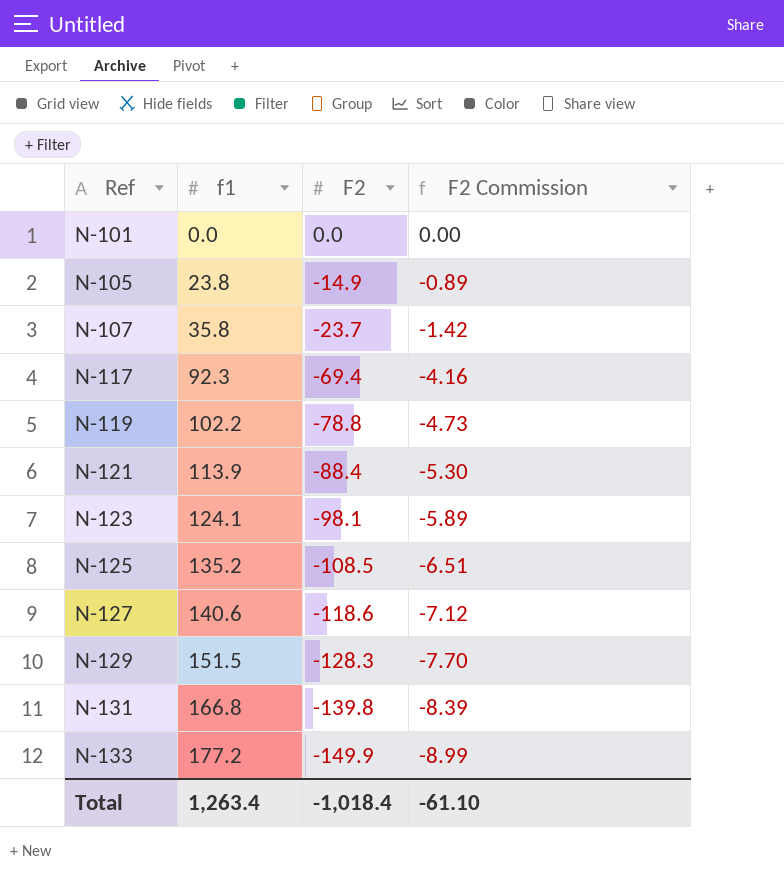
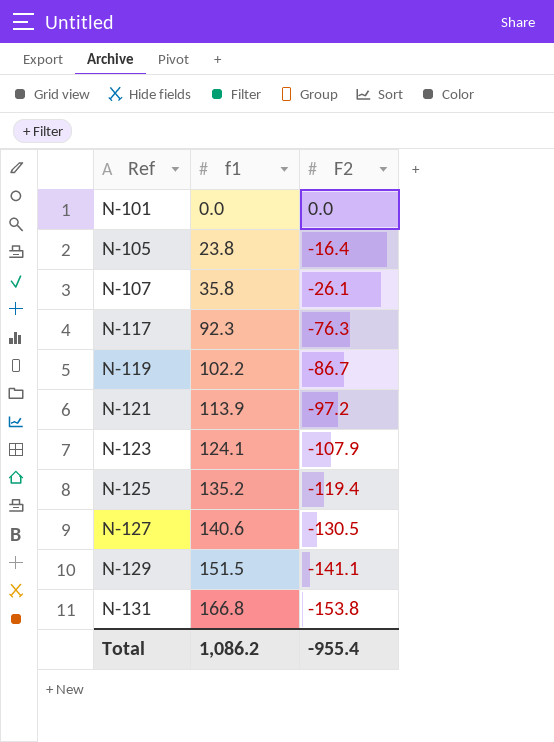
column F2 Commission | formula: [F2] * 0.06 -> none
row N-133: 177.2 | -149.9 | -8.99 -> none
N-105 | F2: -14.9 -> -16.4
N-107 | F2: -23.7 -> -26.1
N-117 | F2: -69.4 -> -76.3
N-119 | F2: -78.8 -> -86.7
N-121 | F2: -88.4 -> -97.2
N-123 | F2: -98.1 -> -107.9
N-125 | F2: -108.5 -> -119.4
N-127 | F2: -118.6 -> -130.5
N-129 | F2: -128.3 -> -141.1
N-131 | F2: -139.8 -> -153.8
Total | f1: 1,263.4 -> 1,086.2
Total | F2: -1,018.4 -> -955.4

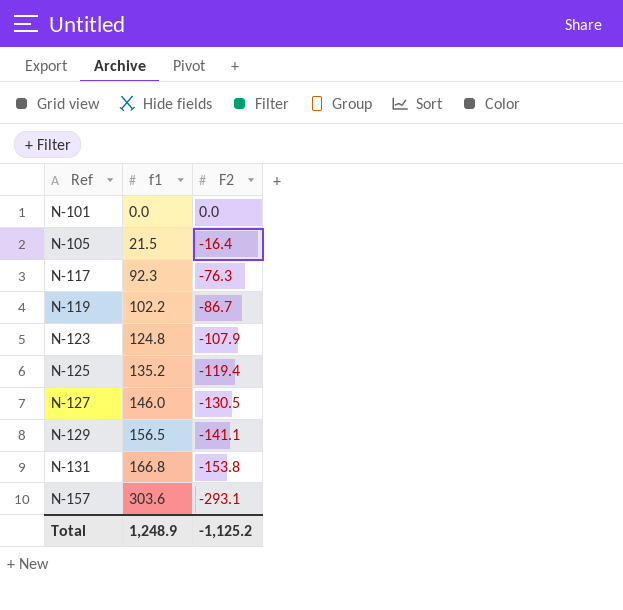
row N-107: 35.8 | -26.1 -> none
row N-121: 113.9 | -97.2 -> none
N-105 | f1: 23.8 -> 21.5
N-123 | f1: 124.1 -> 124.8
N-127 | f1: 140.6 -> 146.0
N-129 | f1: 151.5 -> 156.5
row N-157: none -> 303.6 | -293.1
Total | f1: 1,086.2 -> 1,248.9
Total | F2: -955.4 -> -1,125.2

